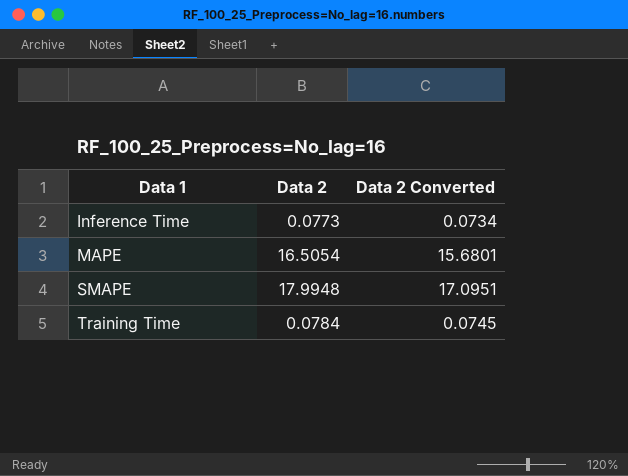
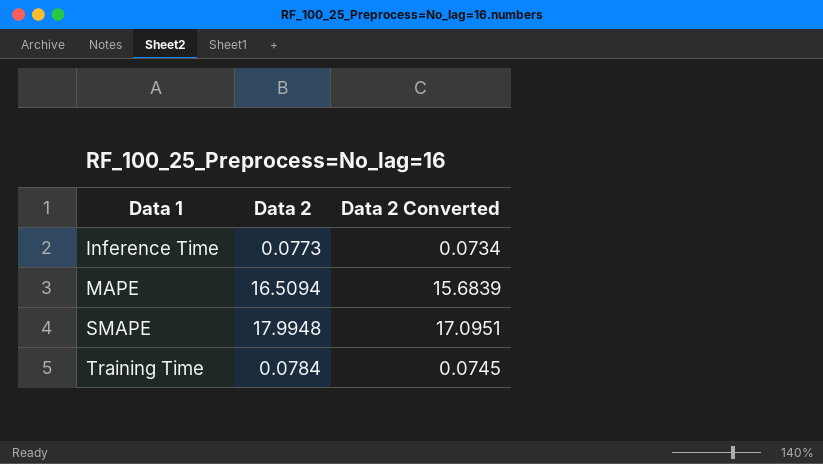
MAPE | Data 2: 16.5054 -> 16.5094
MAPE | Data 2 Converted: 15.6801 -> 15.6839

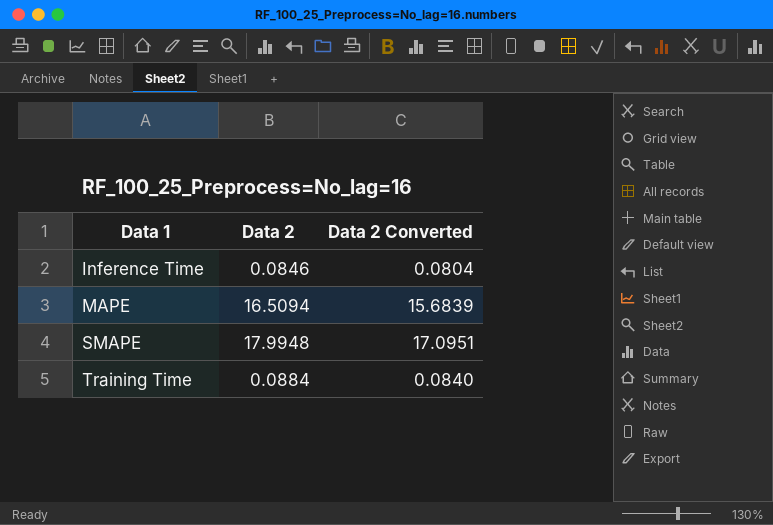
Inference Time | Data 2: 0.0773 -> 0.0846
Inference Time | Data 2 Converted: 0.0734 -> 0.0804
Training Time | Data 2: 0.0784 -> 0.0884
Training Time | Data 2 Converted: 0.0745 -> 0.0840

